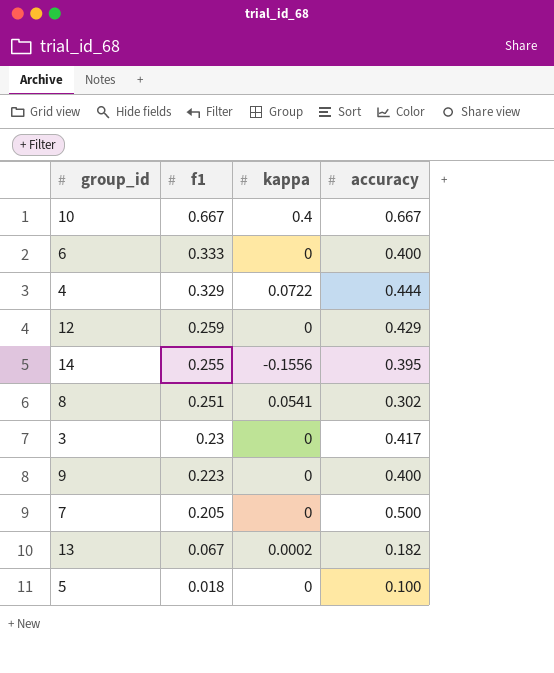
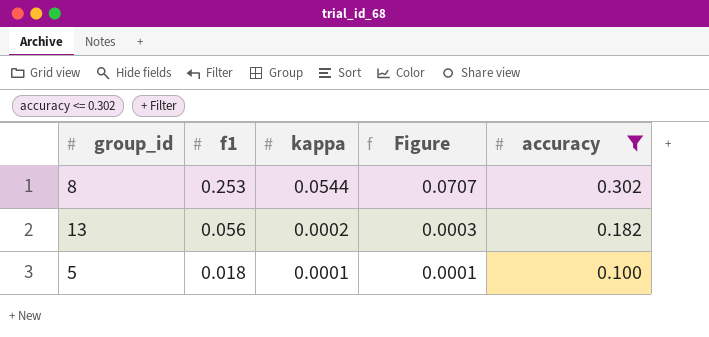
filter: none -> accuracy <= 0.302
column Figure | formula: none -> [kappa] * 1.3
8 | f1: 0.251 -> 0.253
8 | kappa: 0.0541 -> 0.0544
13 | f1: 0.067 -> 0.056
5 | kappa: 0 -> 0.0001

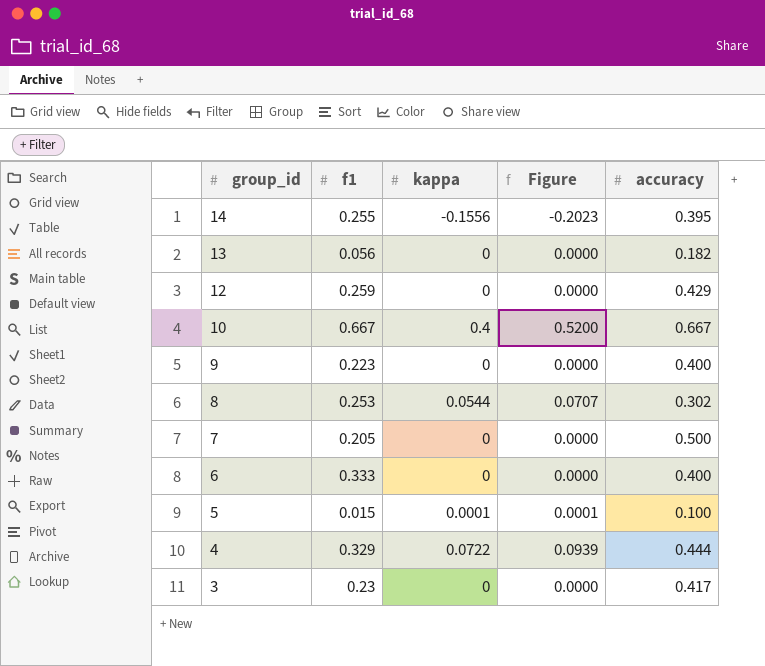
filter: accuracy <= 0.302 -> none
row order: f1 descending -> group_id descending
13 | kappa: 0.0002 -> 0
13 | Figure: 0.0003 -> 0.0000
5 | f1: 0.018 -> 0.015

